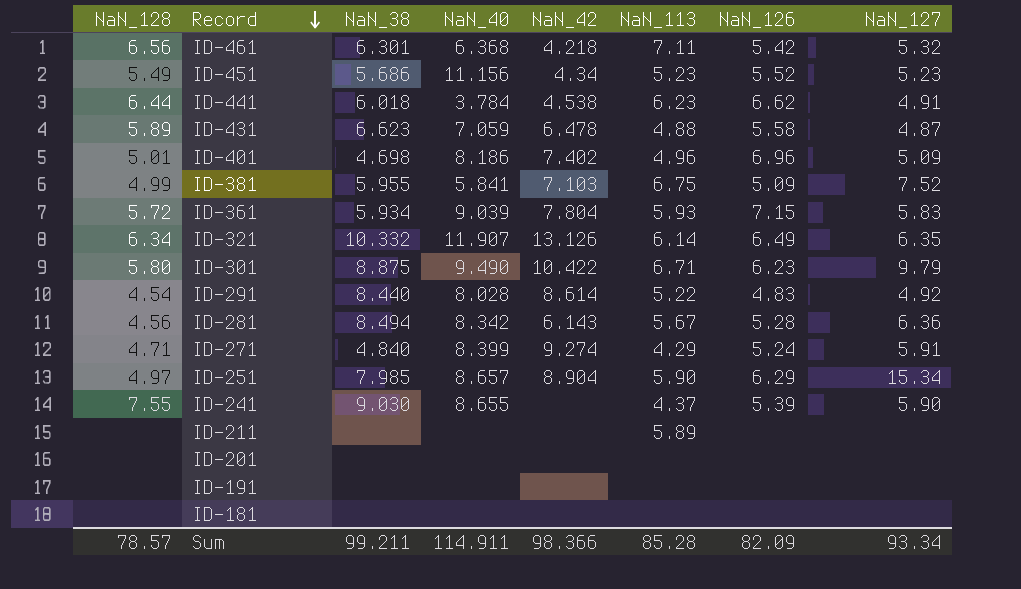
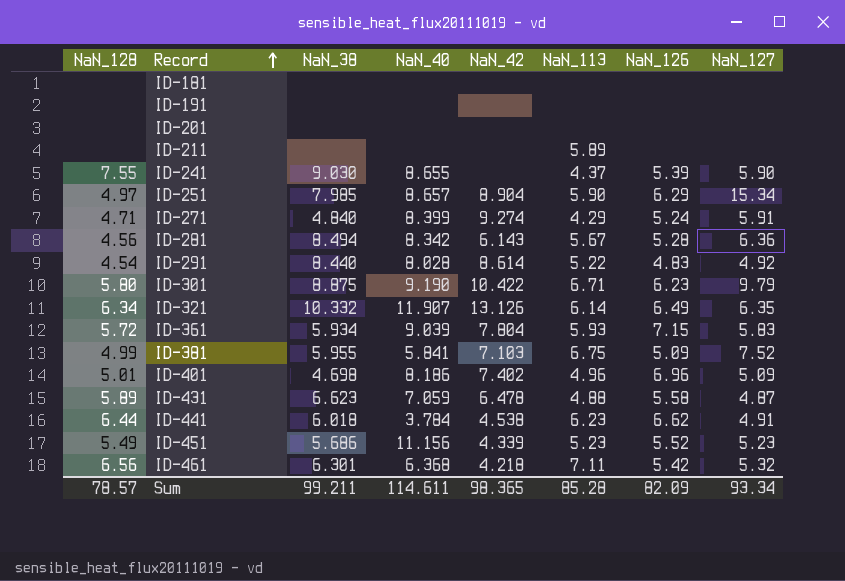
row order: Record descending -> Record ascending
ID-301 | NaN_40: 9.490 -> 9.190
ID-451 | NaN_42: 4.34 -> 4.339
Sum | NaN_40: 114.911 -> 114.611
Sum | NaN_42: 98.366 -> 98.365

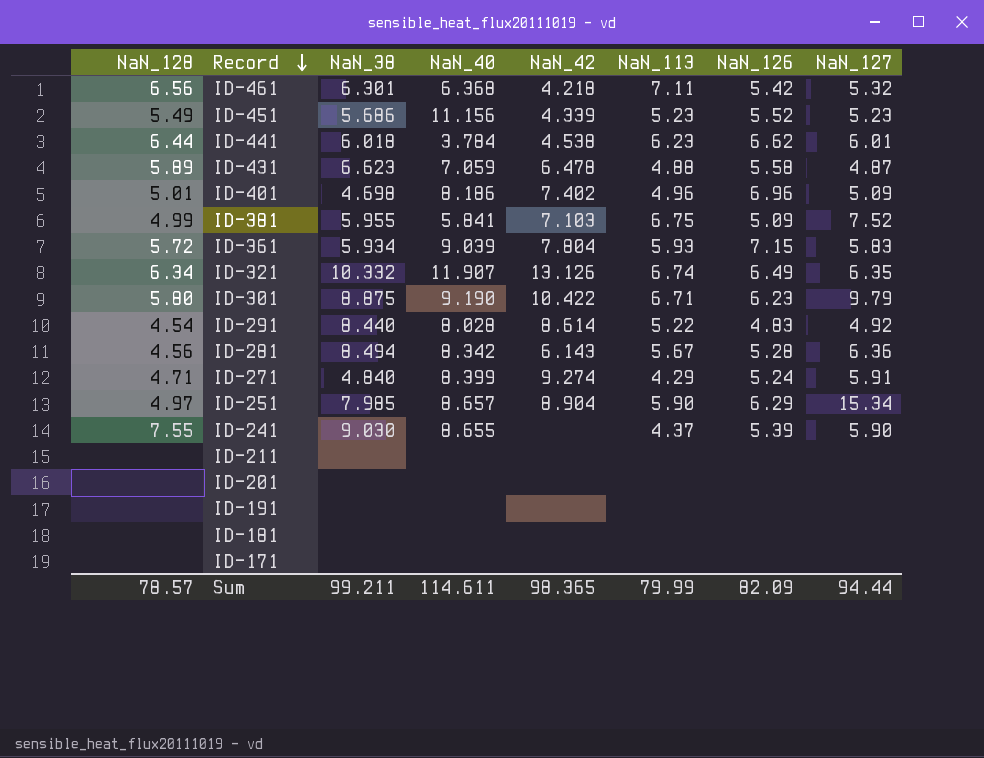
row order: Record ascending -> Record descending
ID-441 | NaN_127: 4.91 -> 6.01
ID-321 | NaN_113: 6.14 -> 6.74
ID-211 | NaN_113: 5.89 -> none
row ID-171: none -> none | none | none | none | none | none | none
Sum | NaN_113: 85.28 -> 79.99
Sum | NaN_127: 93.34 -> 94.44

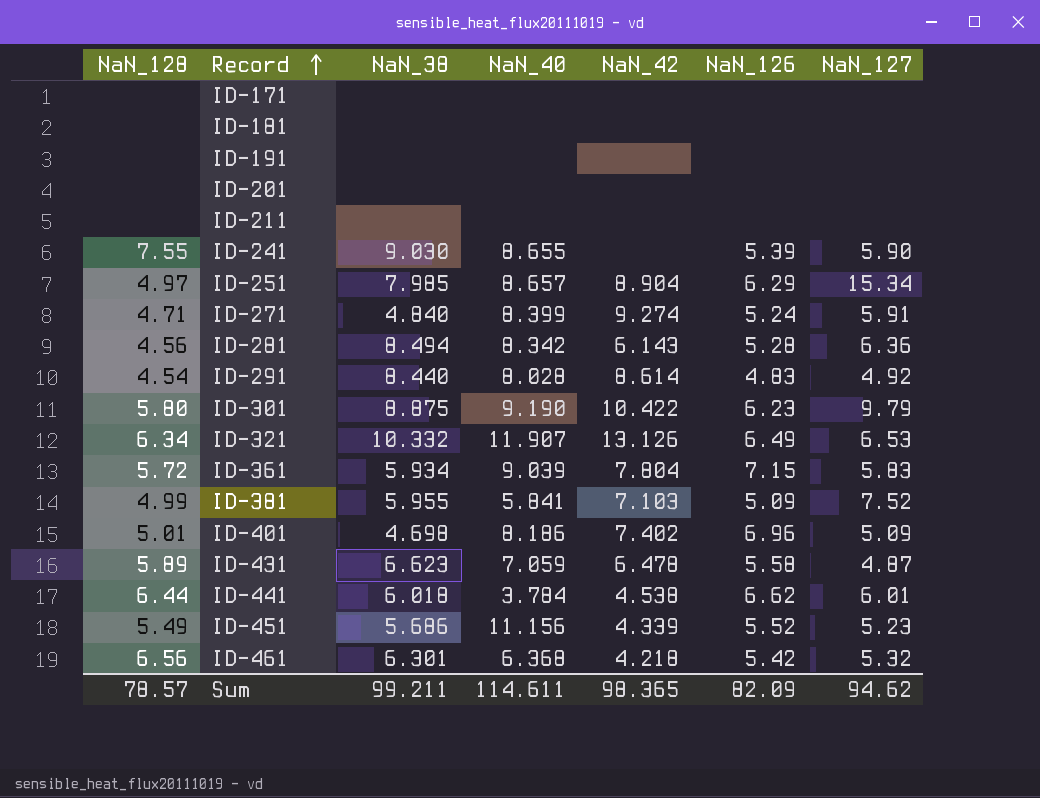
row order: Record descending -> Record ascending
column NaN_113 | position: 6 -> none
ID-321 | NaN_127: 6.35 -> 6.53
Sum | NaN_127: 94.44 -> 94.62

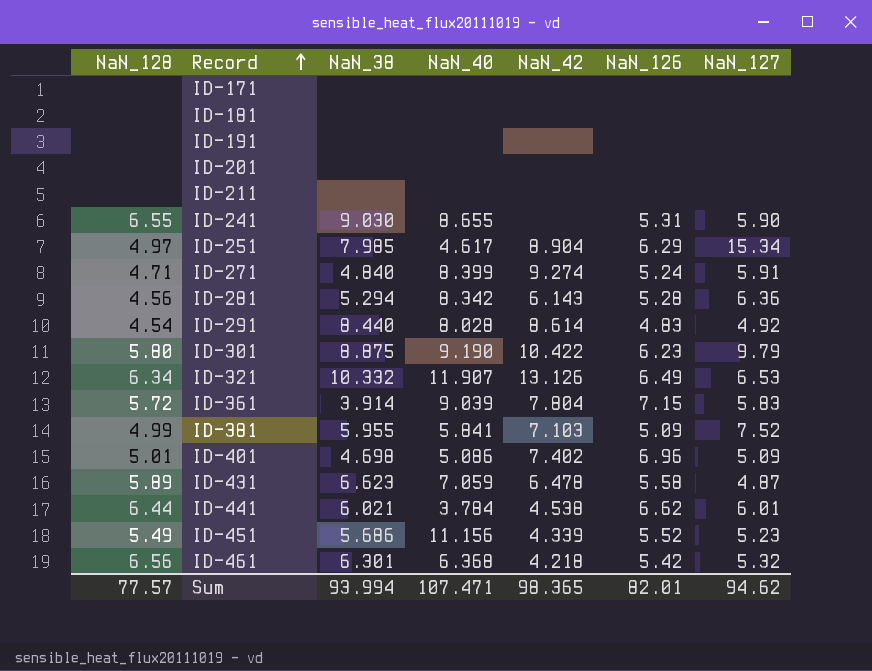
ID-241 | NaN_128: 7.55 -> 6.55
ID-241 | NaN_126: 5.39 -> 5.31
ID-251 | NaN_40: 8.657 -> 4.617
ID-281 | NaN_38: 8.494 -> 5.294
ID-361 | NaN_38: 5.934 -> 3.914
ID-401 | NaN_40: 8.186 -> 5.086
ID-441 | NaN_38: 6.018 -> 6.021
Sum | NaN_128: 78.57 -> 77.57
Sum | NaN_38: 99.211 -> 93.994
Sum | NaN_40: 114.611 -> 107.471
Sum | NaN_126: 82.09 -> 82.01

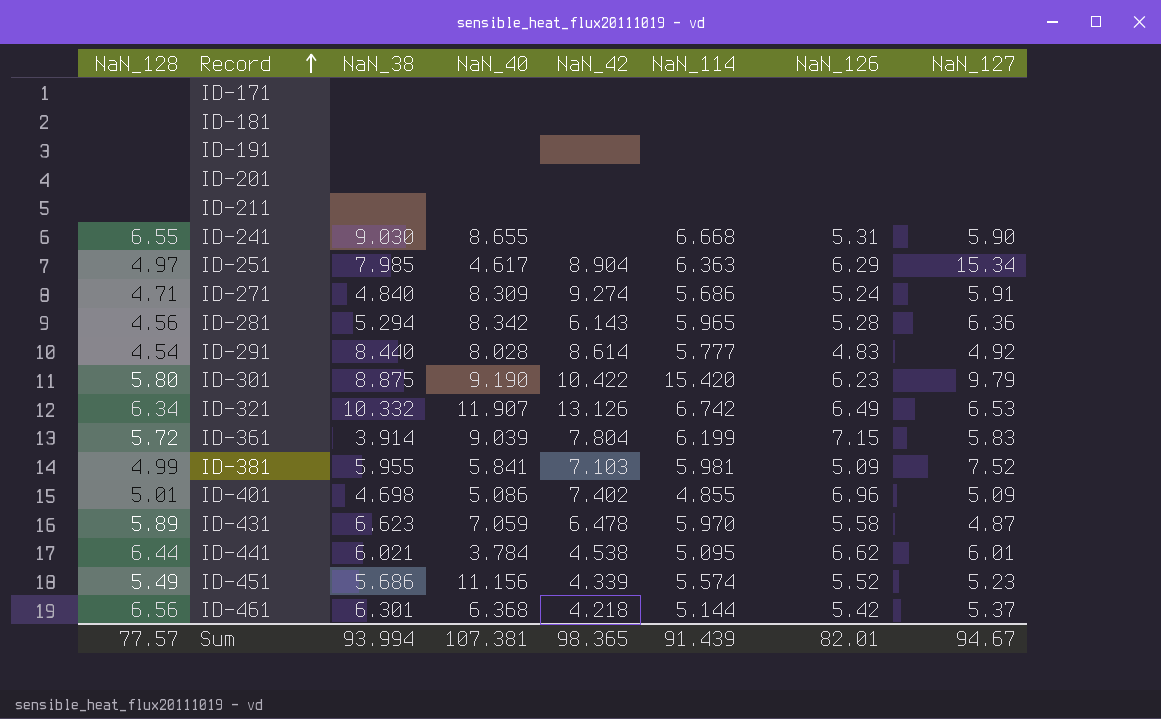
column NaN_114 | position: none -> 6
ID-271 | NaN_40: 8.399 -> 8.309
ID-461 | NaN_127: 5.32 -> 5.37
Sum | NaN_40: 107.471 -> 107.381
Sum | NaN_127: 94.62 -> 94.67

